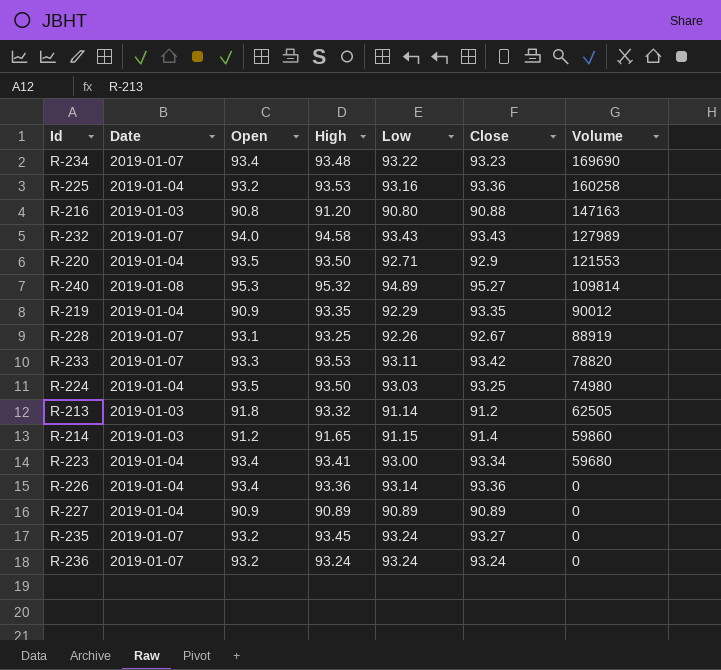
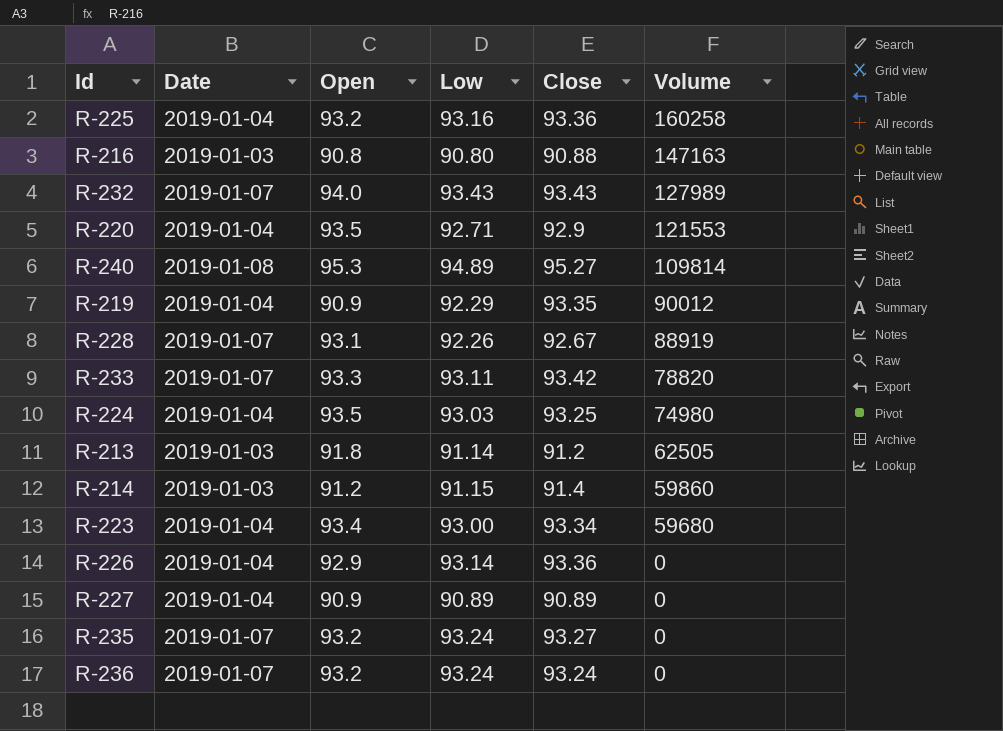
column High | position: 4 -> none
row R-234: 2019-01-07 | 93.4 | 93.48 | 93.22 | 93.23 | 169690 -> none
R-226 | Open: 93.4 -> 92.9

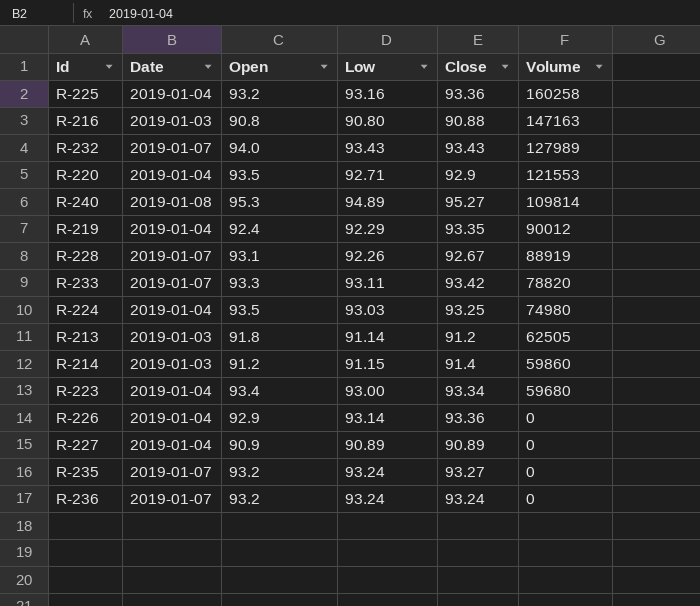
R-219 | Open: 90.9 -> 92.4

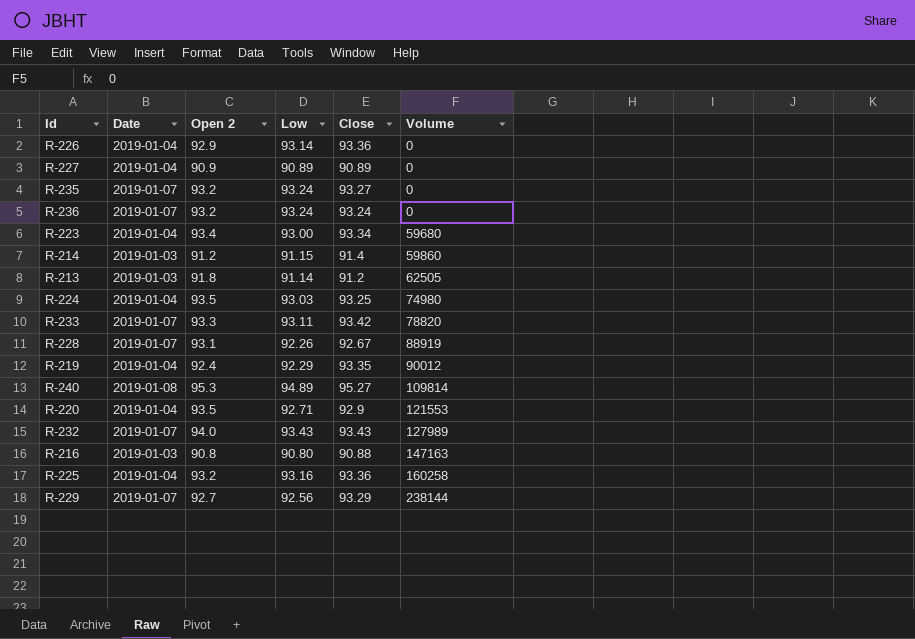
row order: Volume descending -> Volume ascending
column name: Open -> Open 2
row R-229: none -> 2019-01-07 | 92.7 | 92.56 | 93.29 | 238144

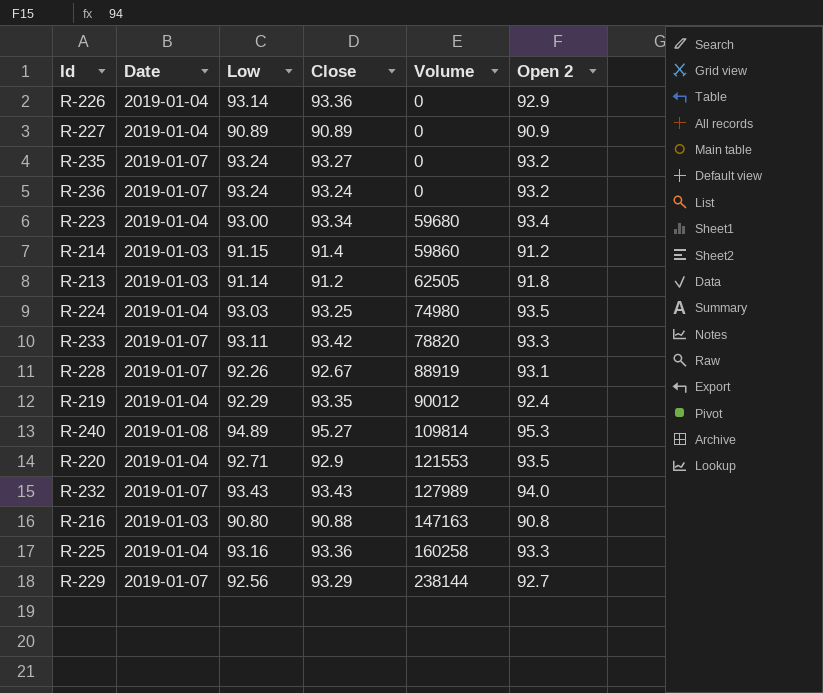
column Open 2 | position: 3 -> 6
R-225 | Open 2: 93.2 -> 93.3

